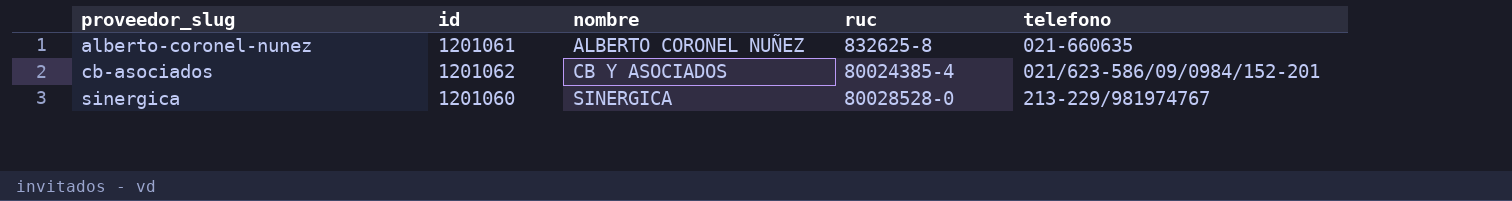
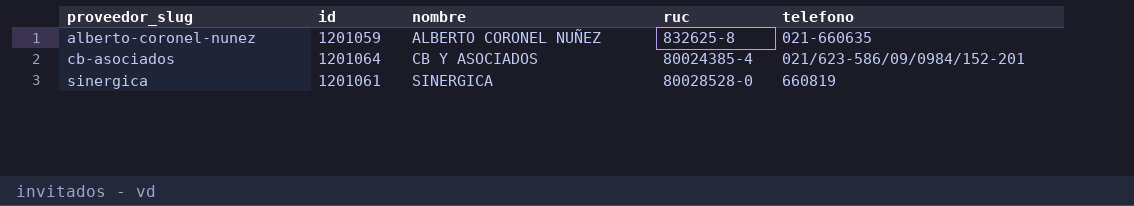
alberto-coronel-nunez | id: 1201061 -> 1201059
cb-asociados | id: 1201062 -> 1201064
sinergica | id: 1201060 -> 1201061
sinergica | telefono: 213-229/981974767 -> 660819

